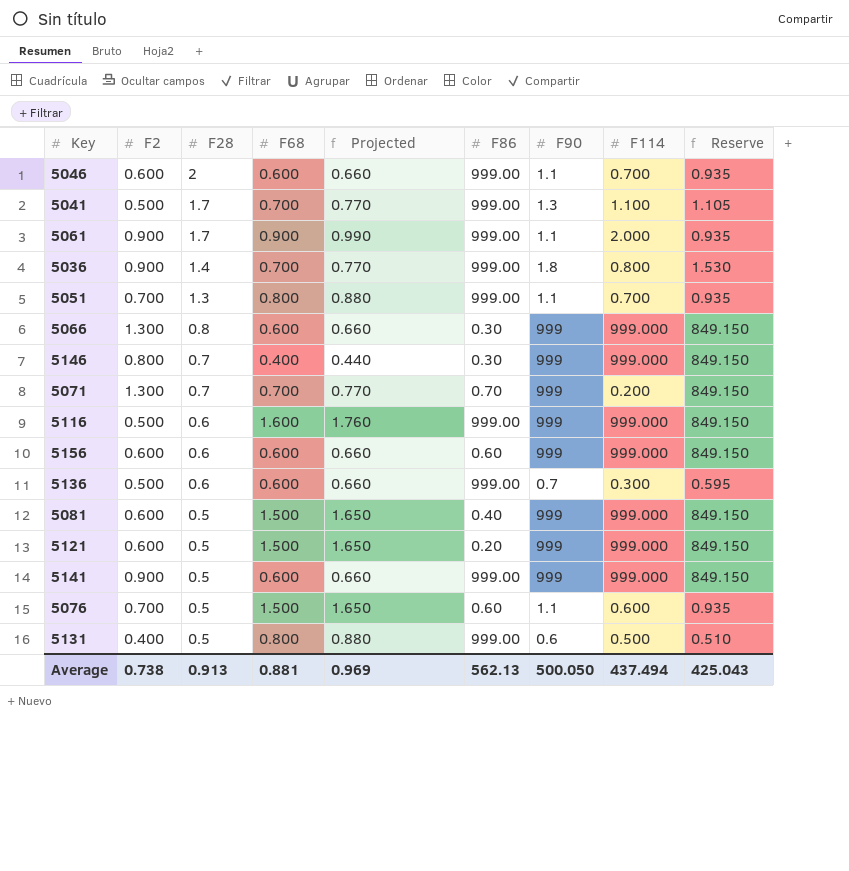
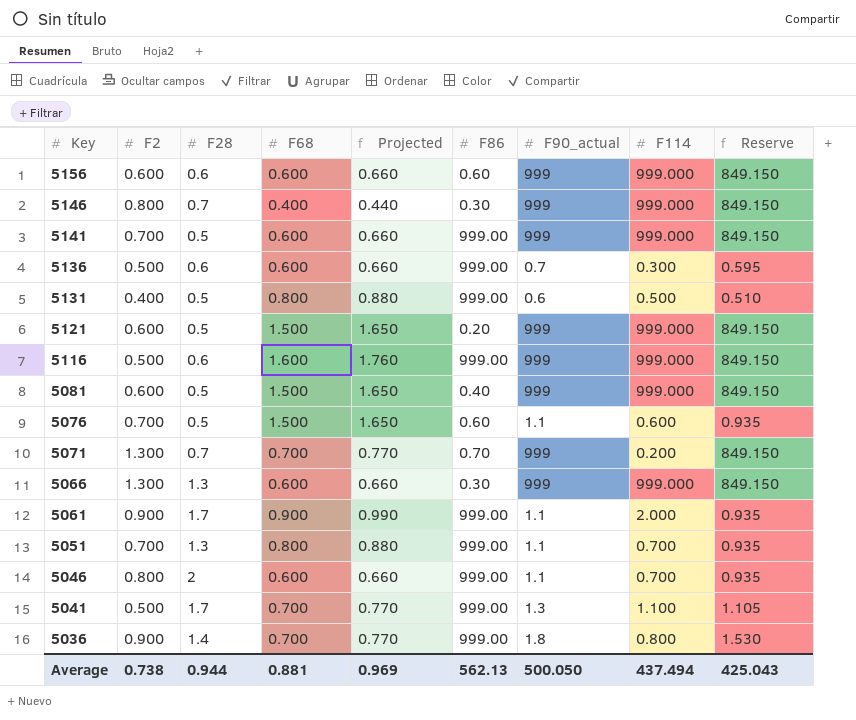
row order: F28 descending -> Key descending
column name: F90 -> F90_actual
5141 | F2: 0.900 -> 0.700
5066 | F28: 0.8 -> 1.3
5046 | F2: 0.600 -> 0.800
Average | F28: 0.913 -> 0.944

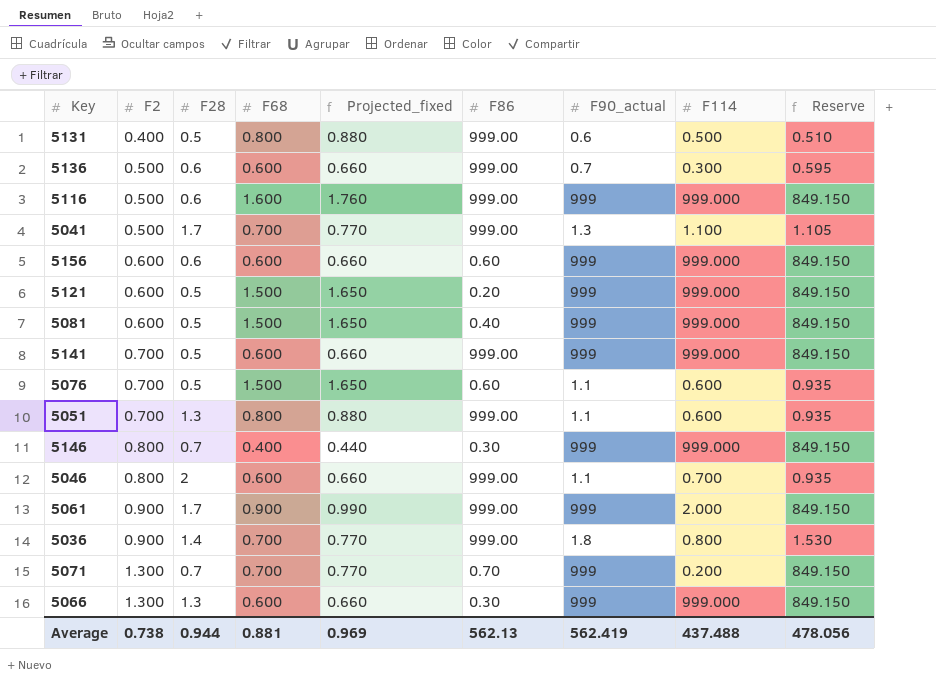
row order: Key descending -> F2 ascending
column name: Projected -> Projected_fixed
5051 | F114: 0.700 -> 0.600
5061 | F90_actual: 1.1 -> 999
5061 | Reserve: 0.935 -> 849.150
Average | F90_actual: 500.050 -> 562.419
Average | F114: 437.494 -> 437.488
Average | Reserve: 425.043 -> 478.056

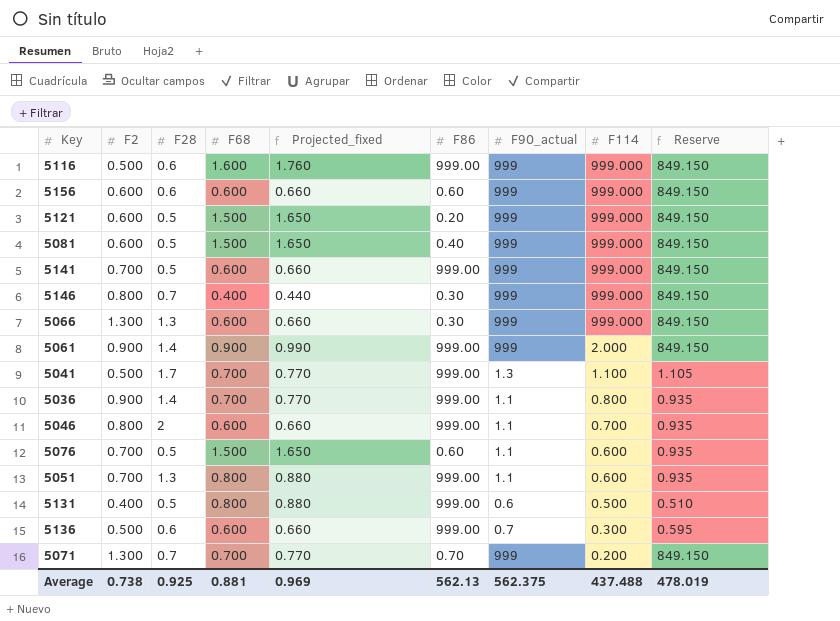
row order: F2 ascending -> F114 descending
5061 | F28: 1.7 -> 1.4
5036 | F90_actual: 1.8 -> 1.1
5036 | Reserve: 1.530 -> 0.935
Average | F28: 0.944 -> 0.925
Average | F90_actual: 562.419 -> 562.375
Average | Reserve: 478.056 -> 478.019

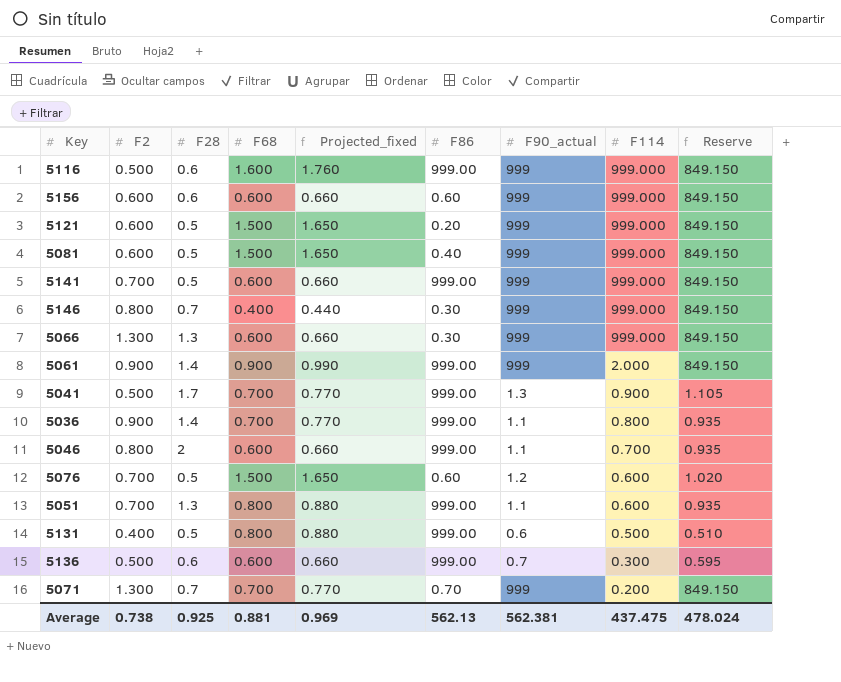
5041 | F114: 1.100 -> 0.900
5076 | F90_actual: 1.1 -> 1.2
5076 | Reserve: 0.935 -> 1.020
Average | F90_actual: 562.375 -> 562.381
Average | F114: 437.488 -> 437.475
Average | Reserve: 478.019 -> 478.024

